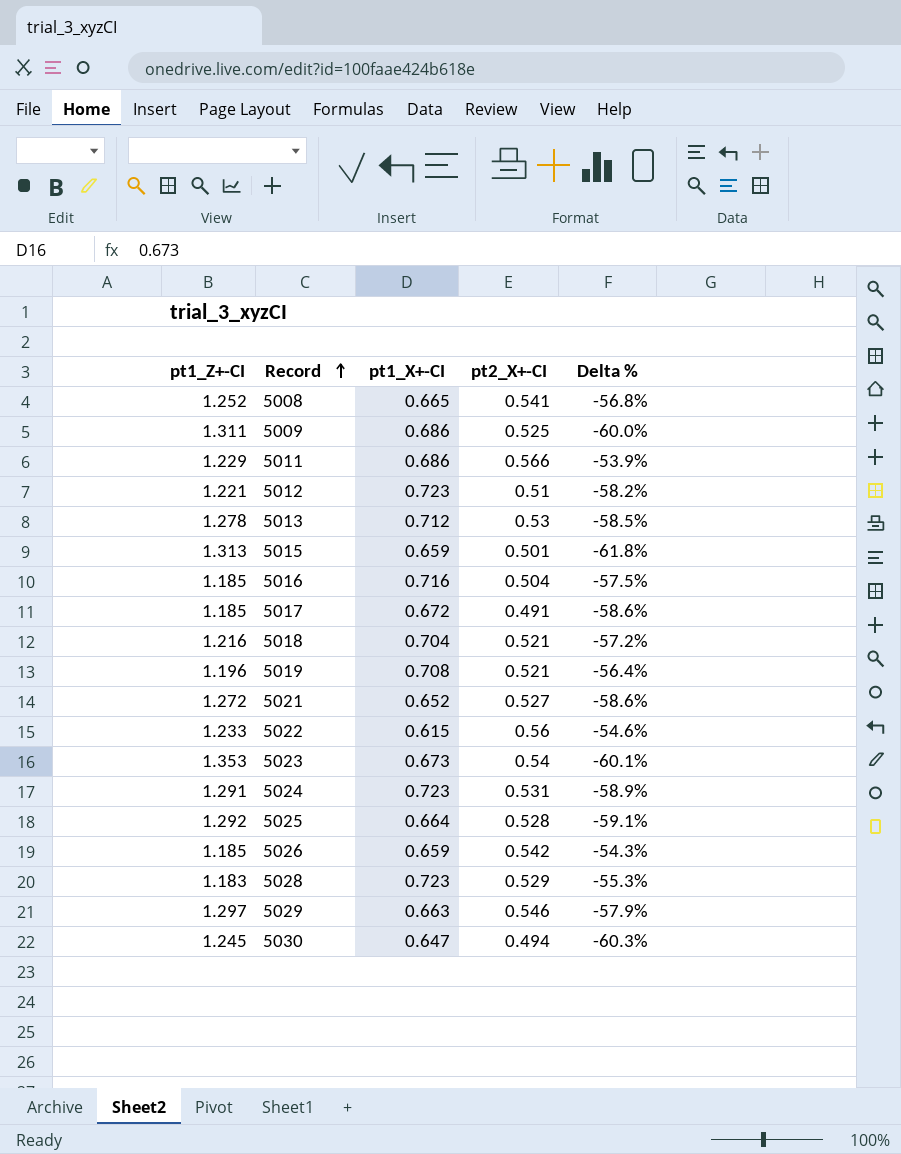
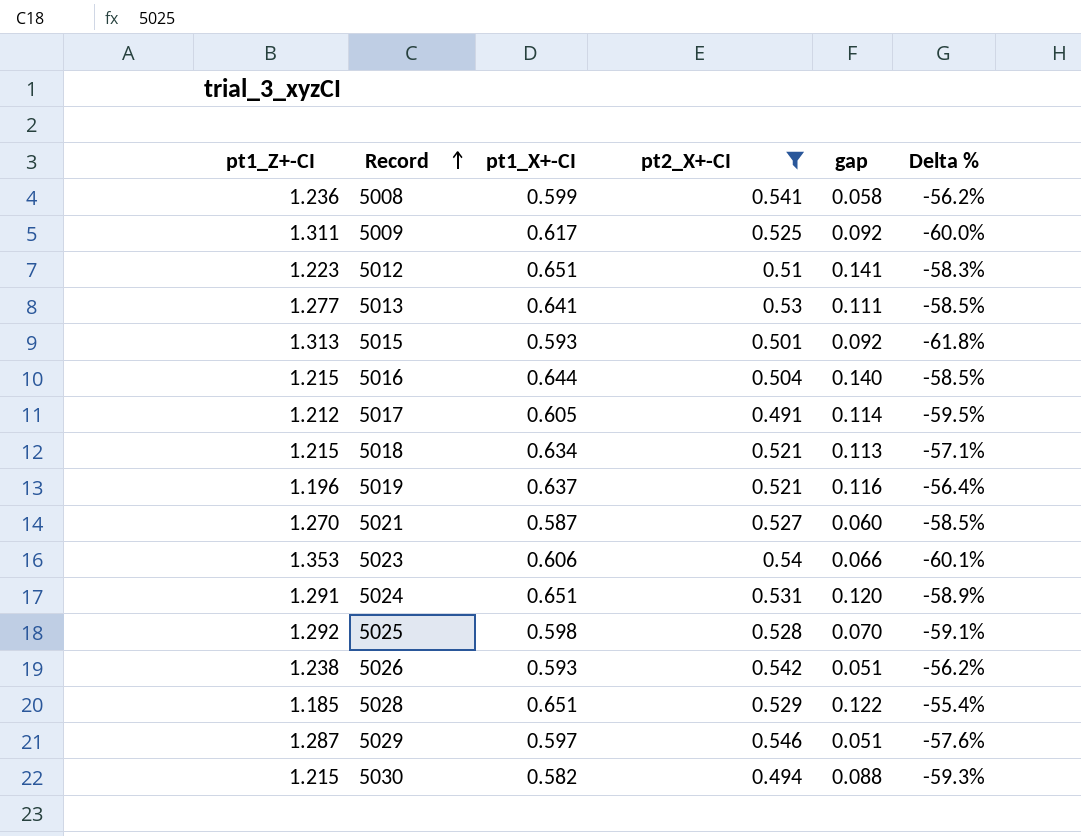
filter: none -> pt2_X+-CI <= 0.546
column gap | formula: none -> [pt1_X+-CI] - [pt2_X+-CI]
5008 | pt1_Z+-CI: 1.252 -> 1.236
5008 | pt1_X+-CI: 0.665 -> 0.599
5008 | Delta %: -56.8% -> -56.2%
5009 | pt1_X+-CI: 0.686 -> 0.617
5012 | pt1_Z+-CI: 1.221 -> 1.223
5012 | pt1_X+-CI: 0.723 -> 0.651
5012 | Delta %: -58.2% -> -58.3%
5013 | pt1_Z+-CI: 1.278 -> 1.277
5013 | pt1_X+-CI: 0.712 -> 0.641
5015 | pt1_X+-CI: 0.659 -> 0.593
5016 | pt1_Z+-CI: 1.185 -> 1.215
5016 | pt1_X+-CI: 0.716 -> 0.644
5016 | Delta %: -57.5% -> -58.5%
5017 | pt1_Z+-CI: 1.185 -> 1.212
5017 | pt1_X+-CI: 0.672 -> 0.605
5017 | Delta %: -58.6% -> -59.5%
5018 | pt1_Z+-CI: 1.216 -> 1.215
5018 | pt1_X+-CI: 0.704 -> 0.634
5018 | Delta %: -57.2% -> -57.1%
5019 | pt1_X+-CI: 0.708 -> 0.637
5021 | pt1_Z+-CI: 1.272 -> 1.270
5021 | pt1_X+-CI: 0.652 -> 0.587
5021 | Delta %: -58.6% -> -58.5%
5023 | pt1_X+-CI: 0.673 -> 0.606
5024 | pt1_X+-CI: 0.723 -> 0.651
5025 | pt1_X+-CI: 0.664 -> 0.598
5026 | pt1_Z+-CI: 1.185 -> 1.238
5026 | pt1_X+-CI: 0.659 -> 0.593
5026 | Delta %: -54.3% -> -56.2%
5028 | pt1_Z+-CI: 1.183 -> 1.185
5028 | pt1_X+-CI: 0.723 -> 0.651
5028 | Delta %: -55.3% -> -55.4%
5029 | pt1_Z+-CI: 1.297 -> 1.287
5029 | pt1_X+-CI: 0.663 -> 0.597
5029 | Delta %: -57.9% -> -57.6%
5030 | pt1_Z+-CI: 1.245 -> 1.215
5030 | pt1_X+-CI: 0.647 -> 0.582
5030 | Delta %: -60.3% -> -59.3%

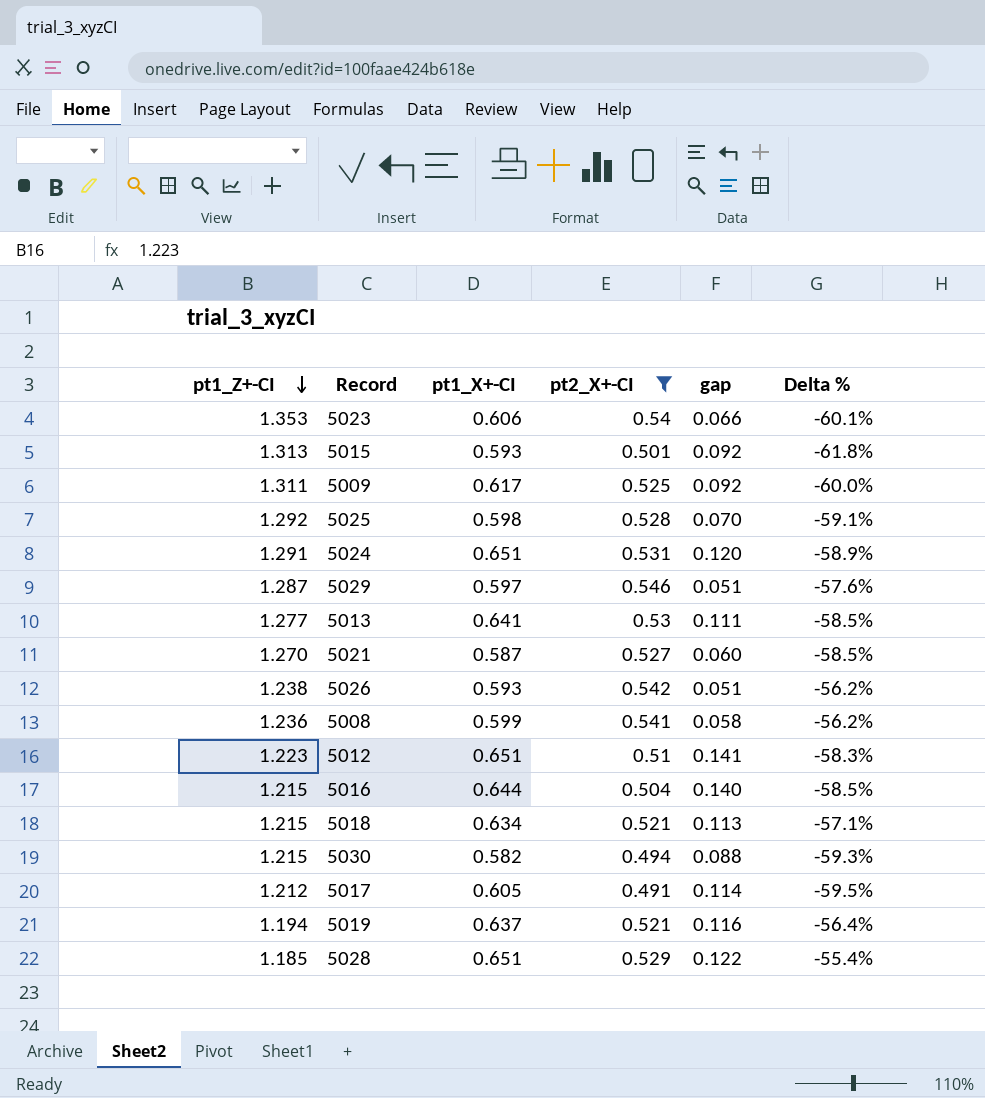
row order: Record ascending -> pt1_Z+-CI descending
5019 | pt1_Z+-CI: 1.196 -> 1.194

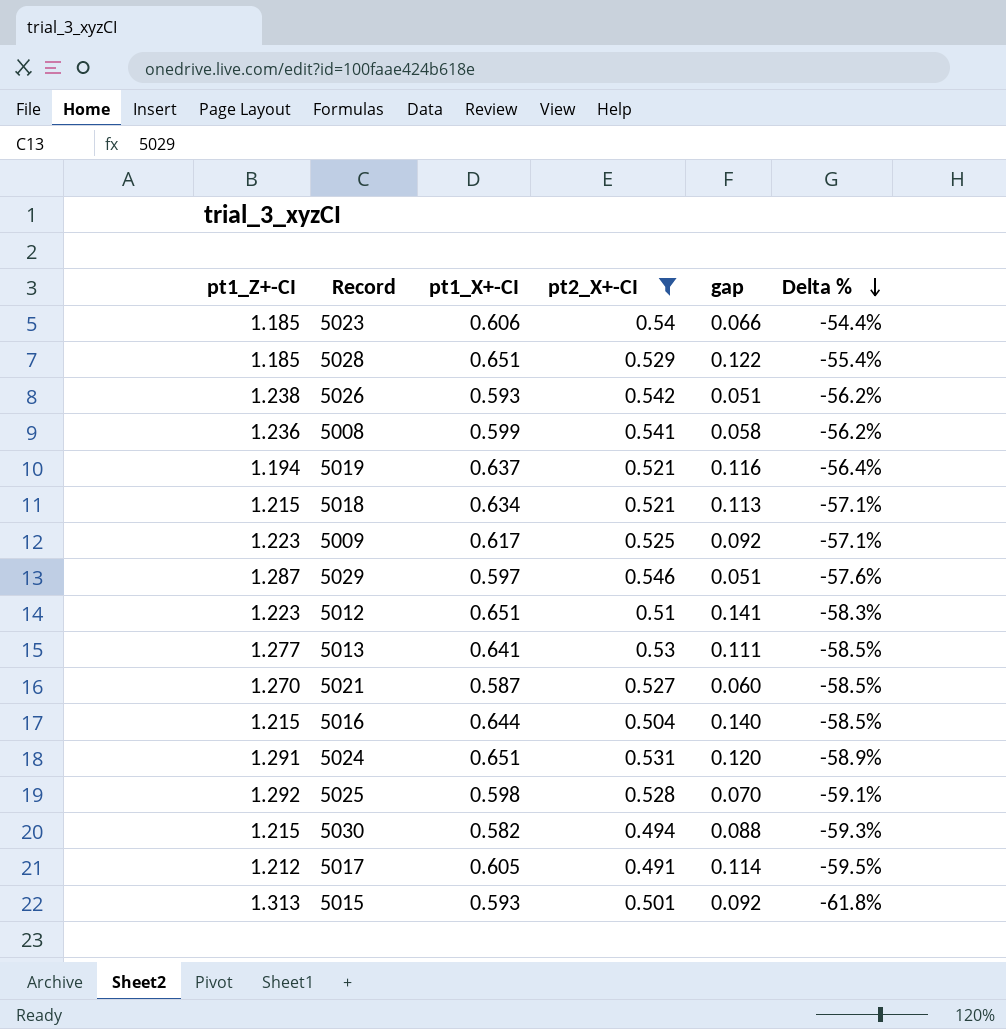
row order: pt1_Z+-CI descending -> Delta % descending
5023 | pt1_Z+-CI: 1.353 -> 1.185
5023 | Delta %: -60.1% -> -54.4%
5009 | pt1_Z+-CI: 1.311 -> 1.223
5009 | Delta %: -60.0% -> -57.1%

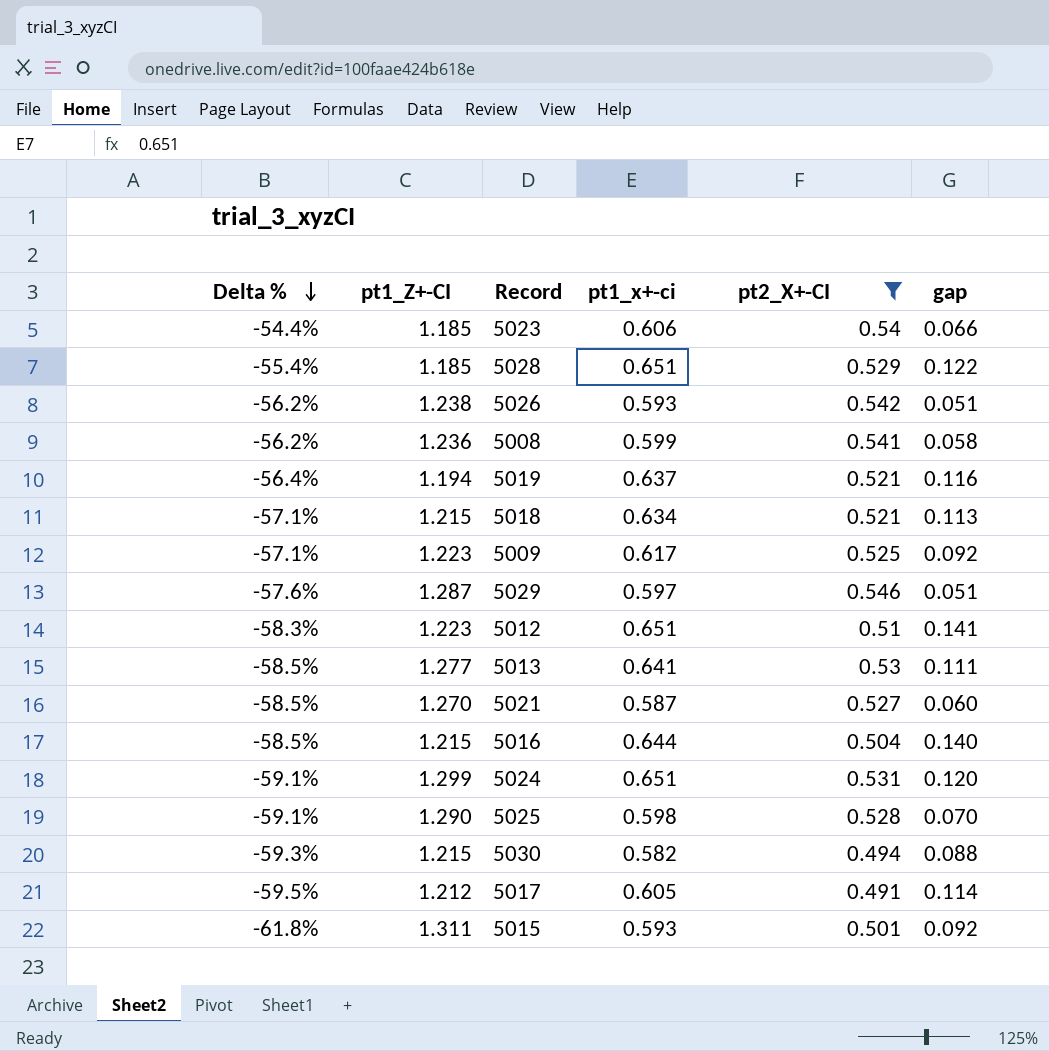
column Delta % | position: 6 -> 1
column name: pt1_X+-CI -> pt1_x+-ci
5024 | Delta %: -58.9% -> -59.1%
5024 | pt1_Z+-CI: 1.291 -> 1.299
5025 | pt1_Z+-CI: 1.292 -> 1.290
5015 | pt1_Z+-CI: 1.313 -> 1.311

